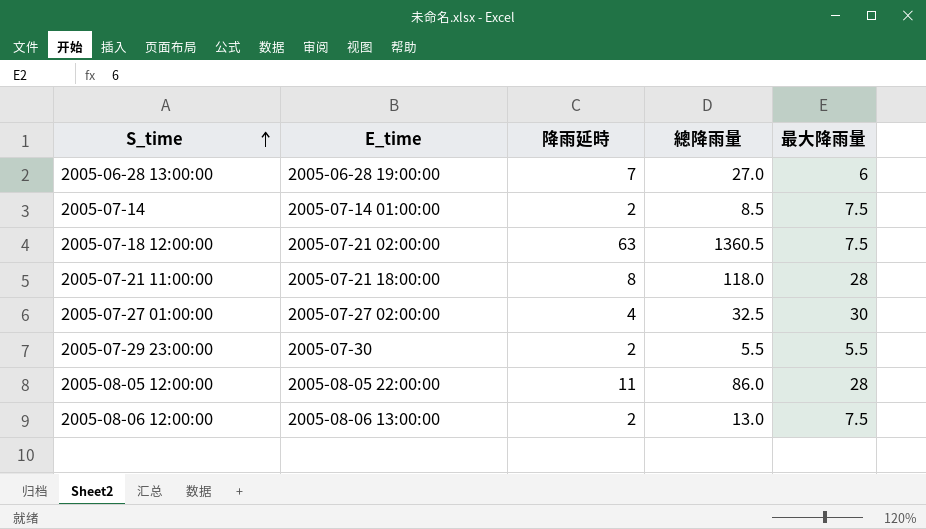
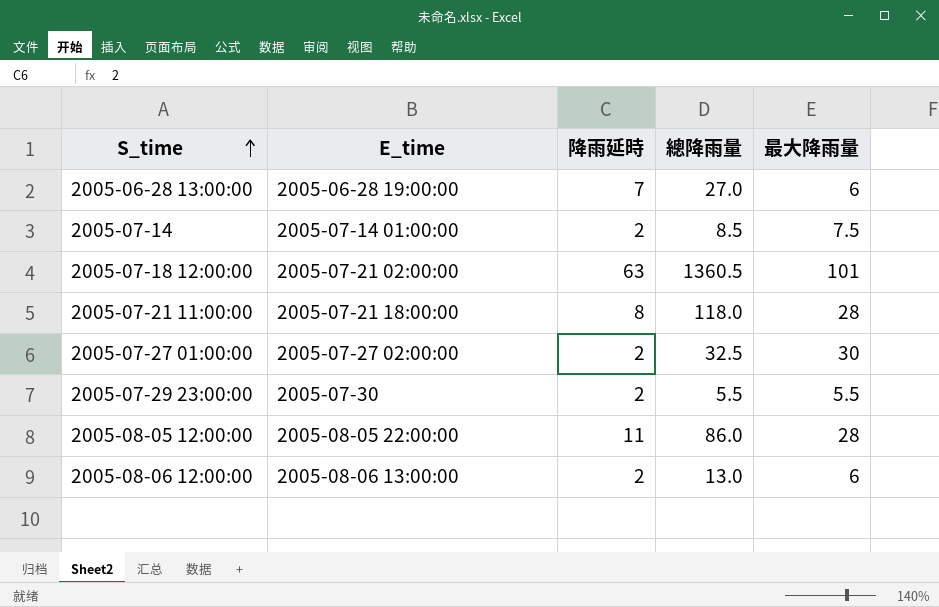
2005-07-18 12:00:00 | 最大降雨量: 7.5 -> 101
2005-07-27 01:00:00 | 降雨延時: 4 -> 2
2005-08-06 12:00:00 | 最大降雨量: 7.5 -> 6

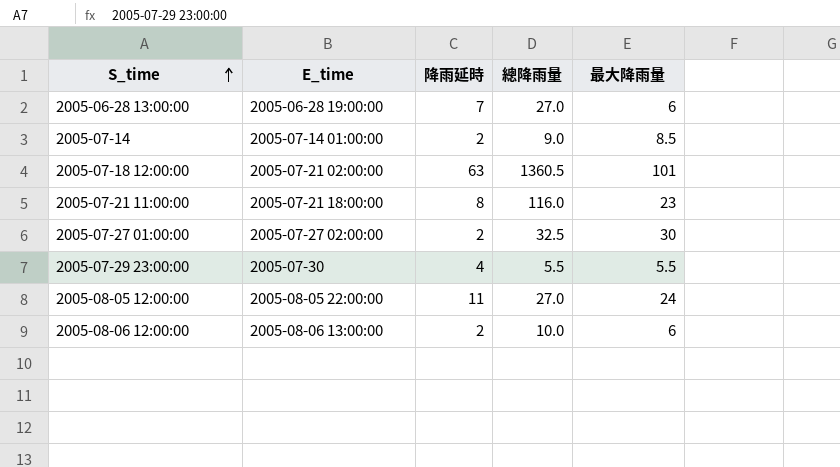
2005-07-14 | 總降雨量: 8.5 -> 9.0
2005-07-14 | 最大降雨量: 7.5 -> 8.5
2005-07-21 11:00:00 | 總降雨量: 118.0 -> 116.0
2005-07-21 11:00:00 | 最大降雨量: 28 -> 23
2005-07-29 23:00:00 | 降雨延時: 2 -> 4
2005-08-05 12:00:00 | 總降雨量: 86.0 -> 27.0
2005-08-05 12:00:00 | 最大降雨量: 28 -> 24
2005-08-06 12:00:00 | 總降雨量: 13.0 -> 10.0

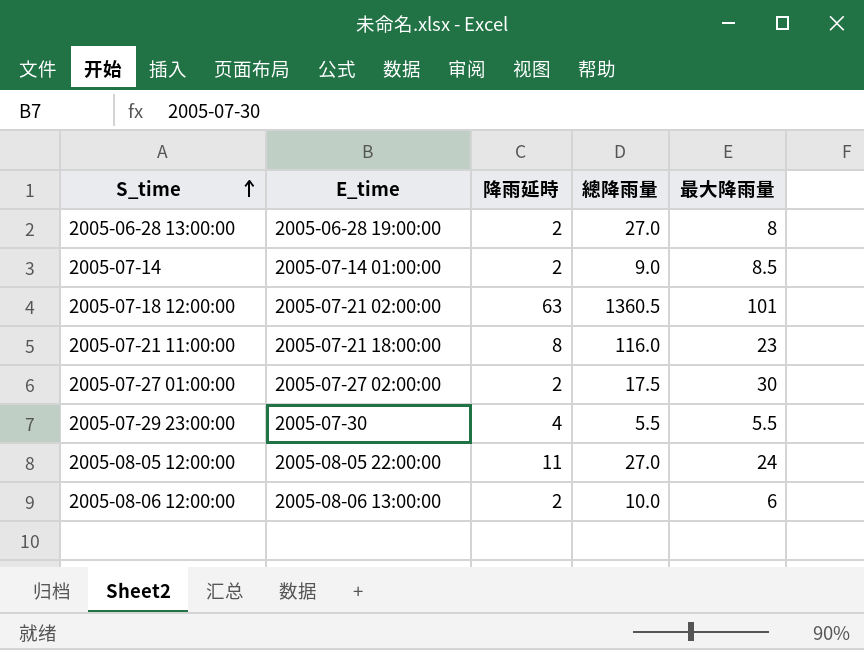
2005-06-28 13:00:00 | 降雨延時: 7 -> 2
2005-06-28 13:00:00 | 最大降雨量: 6 -> 8
2005-07-27 01:00:00 | 總降雨量: 32.5 -> 17.5

